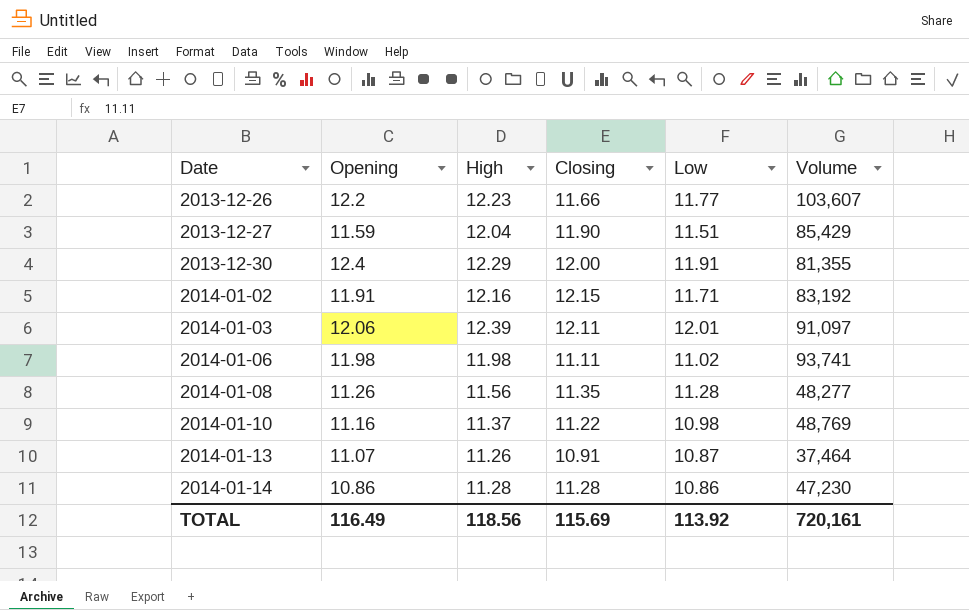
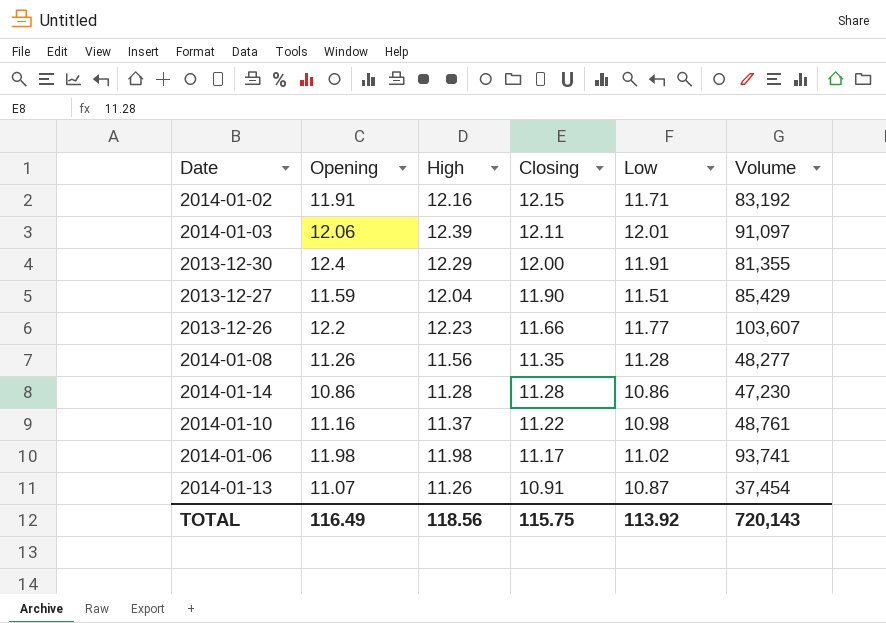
row order: Date ascending -> Closing descending
2014-01-10 | Volume: 48,769 -> 48,761
2014-01-06 | Closing: 11.11 -> 11.17
2014-01-13 | Volume: 37,464 -> 37,454
TOTAL | Closing: 115.69 -> 115.75
TOTAL | Volume: 720,161 -> 720,143

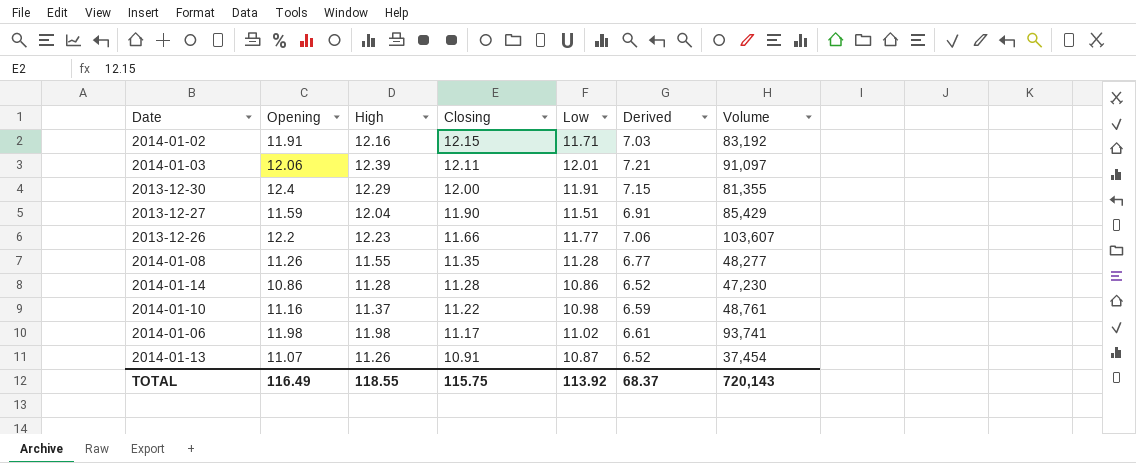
column Derived | formula: none -> [Low] * 0.6
2014-01-08 | High: 11.56 -> 11.55
TOTAL | High: 118.56 -> 118.55

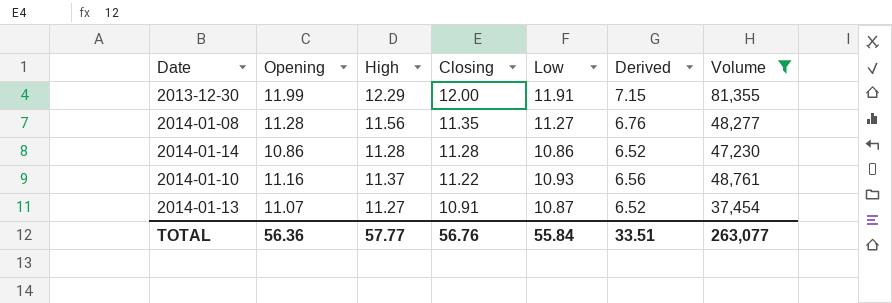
filter: none -> Volume <= 81,355
2013-12-30 | Opening: 12.4 -> 11.99
2014-01-08 | Opening: 11.26 -> 11.28
2014-01-08 | High: 11.55 -> 11.56
2014-01-08 | Low: 11.28 -> 11.27
2014-01-08 | Derived: 6.77 -> 6.76
2014-01-10 | Low: 10.98 -> 10.93
2014-01-10 | Derived: 6.59 -> 6.56
2014-01-13 | High: 11.26 -> 11.27
TOTAL | Opening: 116.49 -> 56.36
TOTAL | High: 118.55 -> 57.77
TOTAL | Closing: 115.75 -> 56.76
TOTAL | Low: 113.92 -> 55.84
TOTAL | Derived: 68.37 -> 33.51
TOTAL | Volume: 720,143 -> 263,077

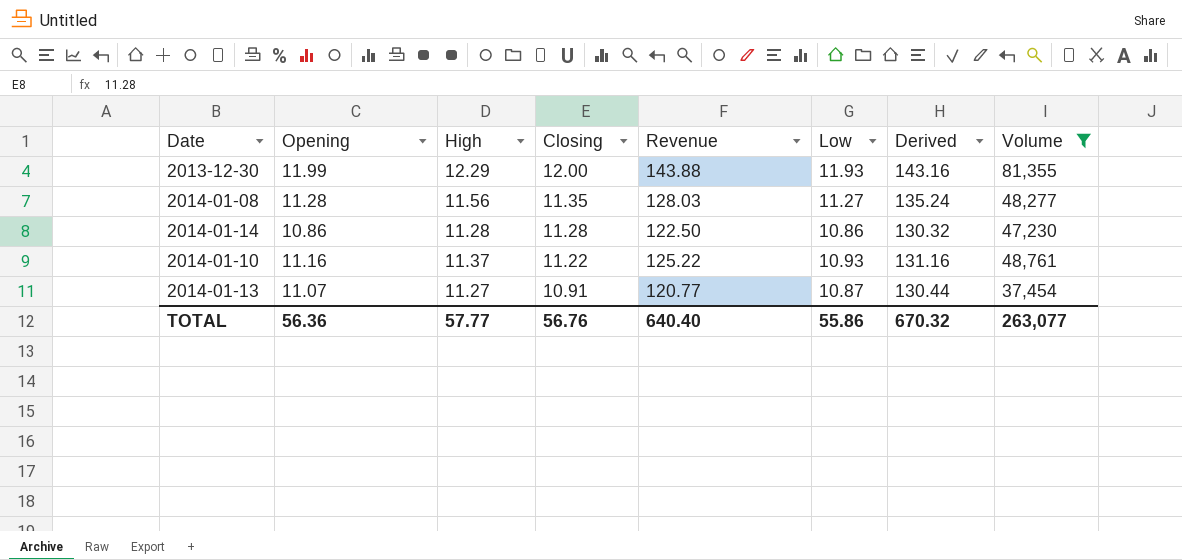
column Revenue | formula: none -> [Opening] * [Closing]
column Derived | formula: [Low] * 0.6 -> [Low] * 12
2013-12-30 | Low: 11.91 -> 11.93
TOTAL | Low: 55.84 -> 55.86
TOTAL | Derived: 33.51 -> 670.32

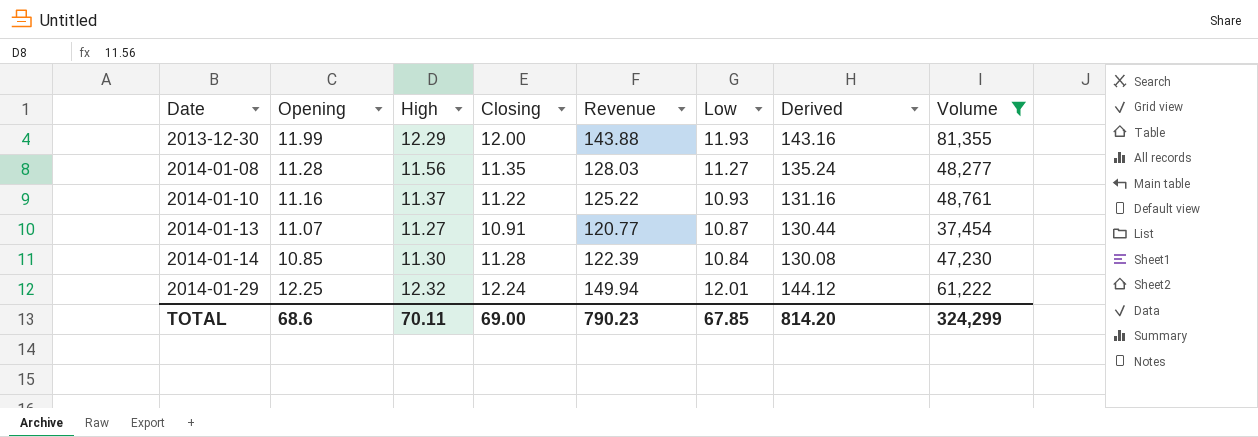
row order: Closing descending -> Date ascending
2014-01-14 | Opening: 10.86 -> 10.85
2014-01-14 | High: 11.28 -> 11.30
2014-01-14 | Revenue: 122.50 -> 122.39
2014-01-14 | Low: 10.86 -> 10.84
2014-01-14 | Derived: 130.32 -> 130.08
row 2014-01-29: none -> 12.25 | 12.32 | 12.24 | 149.94 | 12.01 | 144.12 | 61,222
TOTAL | Opening: 56.36 -> 68.6
TOTAL | High: 57.77 -> 70.11
TOTAL | Closing: 56.76 -> 69.00
TOTAL | Revenue: 640.40 -> 790.23
TOTAL | Low: 55.86 -> 67.85
TOTAL | Derived: 670.32 -> 814.20
TOTAL | Volume: 263,077 -> 324,299

